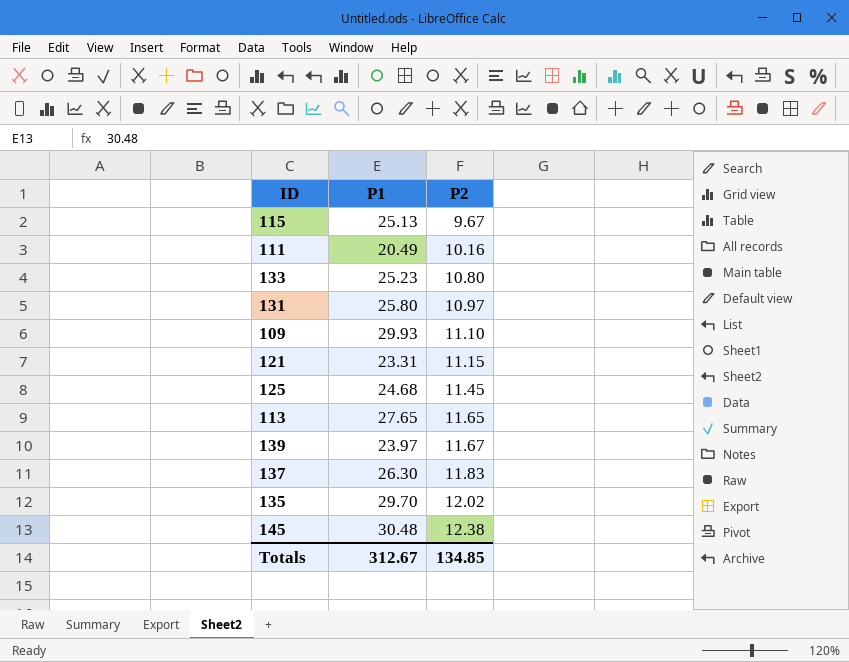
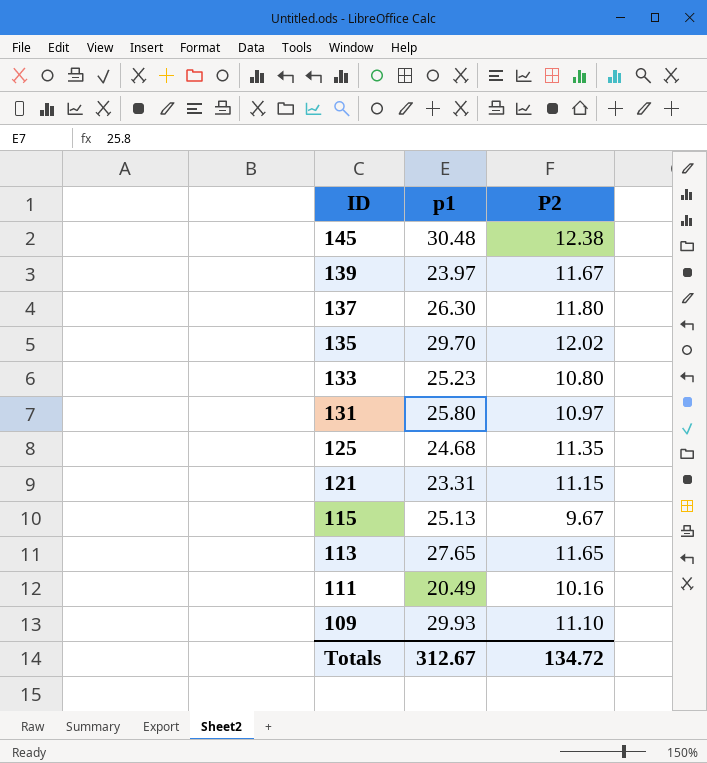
row order: P2 ascending -> ID descending
column name: P1 -> p1
137 | P2: 11.83 -> 11.80
125 | P2: 11.45 -> 11.35
Totals | P2: 134.85 -> 134.72

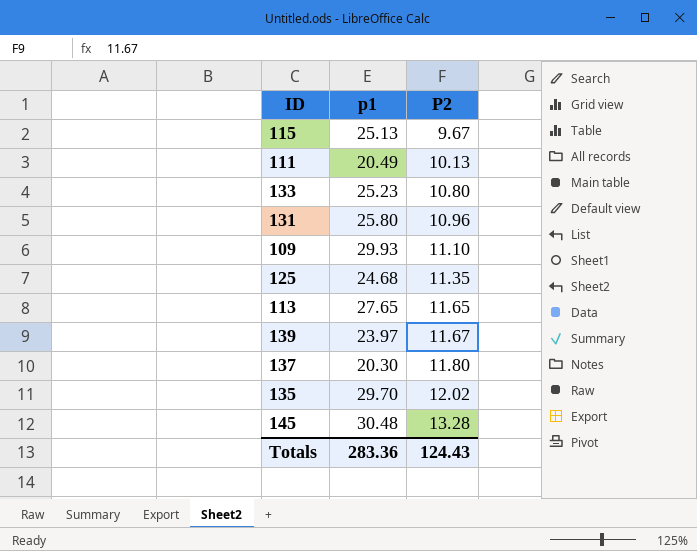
row order: ID descending -> P2 ascending
row 121: 23.31 | 11.15 -> none
111 | P2: 10.16 -> 10.13
131 | P2: 10.97 -> 10.96
137 | p1: 26.30 -> 20.30
145 | P2: 12.38 -> 13.28
Totals | p1: 312.67 -> 283.36
Totals | P2: 134.72 -> 124.43

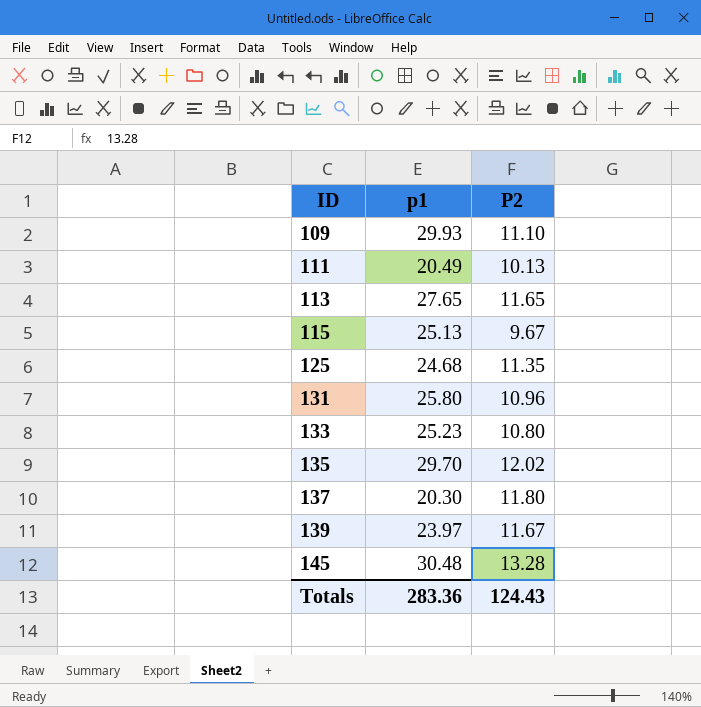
row order: P2 ascending -> ID ascending

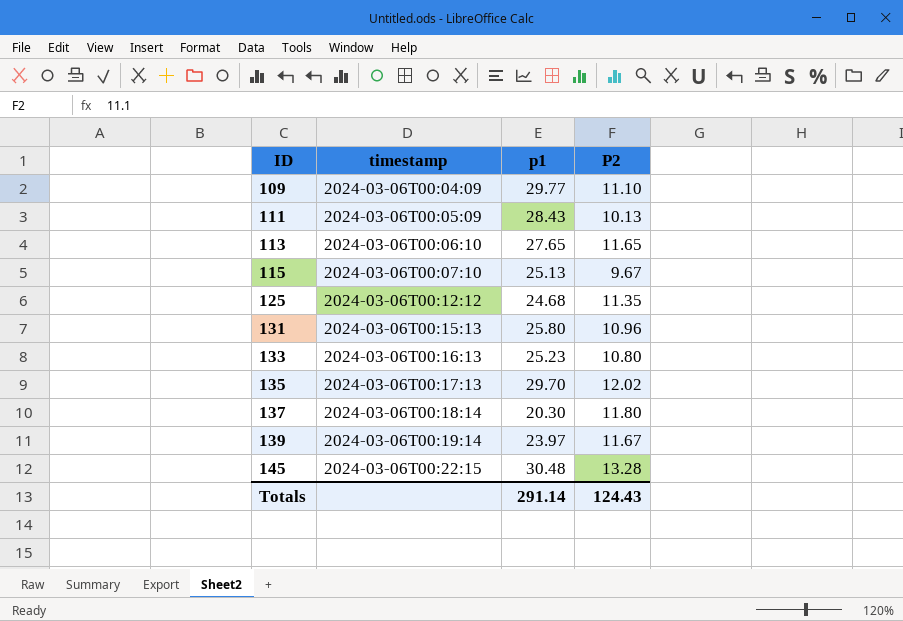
column timestamp | position: none -> 2
109 | p1: 29.93 -> 29.77
111 | p1: 20.49 -> 28.43
Totals | p1: 283.36 -> 291.14

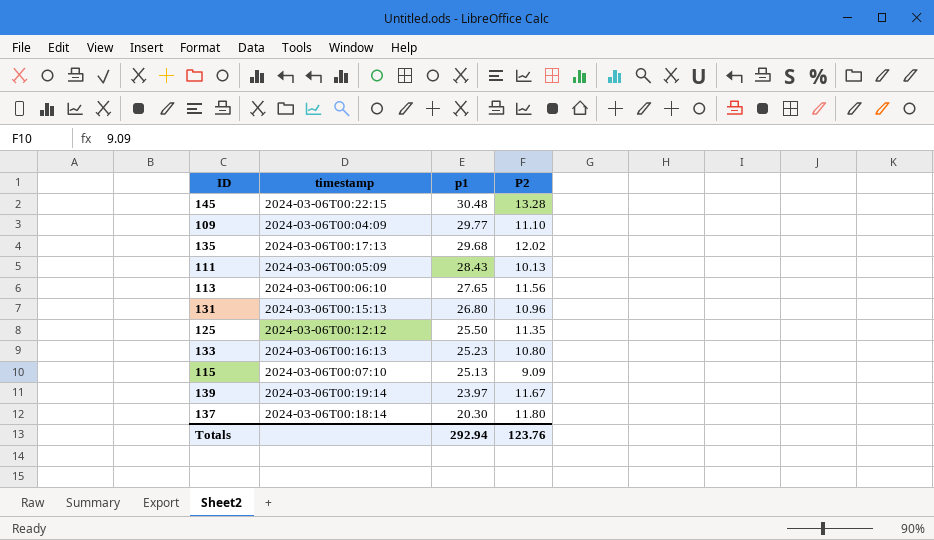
row order: ID ascending -> p1 descending
135 | p1: 29.70 -> 29.68
113 | P2: 11.65 -> 11.56
131 | p1: 25.80 -> 26.80
125 | p1: 24.68 -> 25.50
115 | P2: 9.67 -> 9.09
Totals | p1: 291.14 -> 292.94
Totals | P2: 124.43 -> 123.76

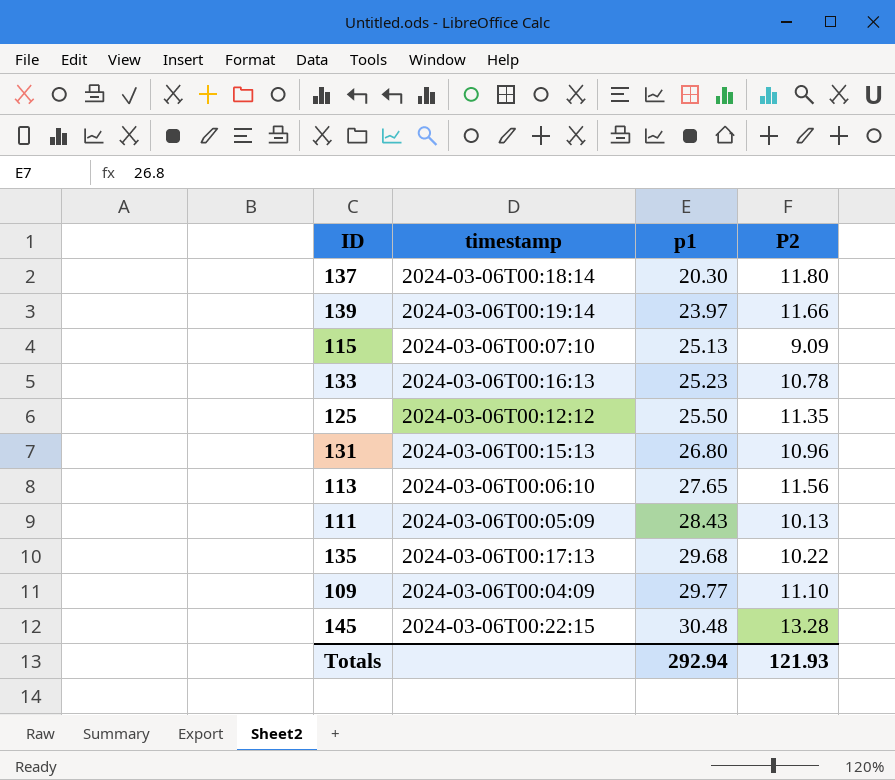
row order: p1 descending -> p1 ascending
139 | P2: 11.67 -> 11.66
133 | P2: 10.80 -> 10.78
135 | P2: 12.02 -> 10.22
Totals | P2: 123.76 -> 121.93

